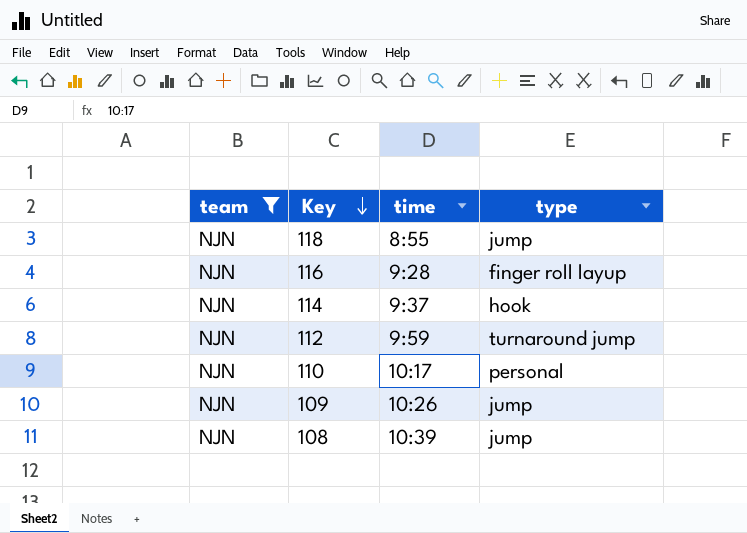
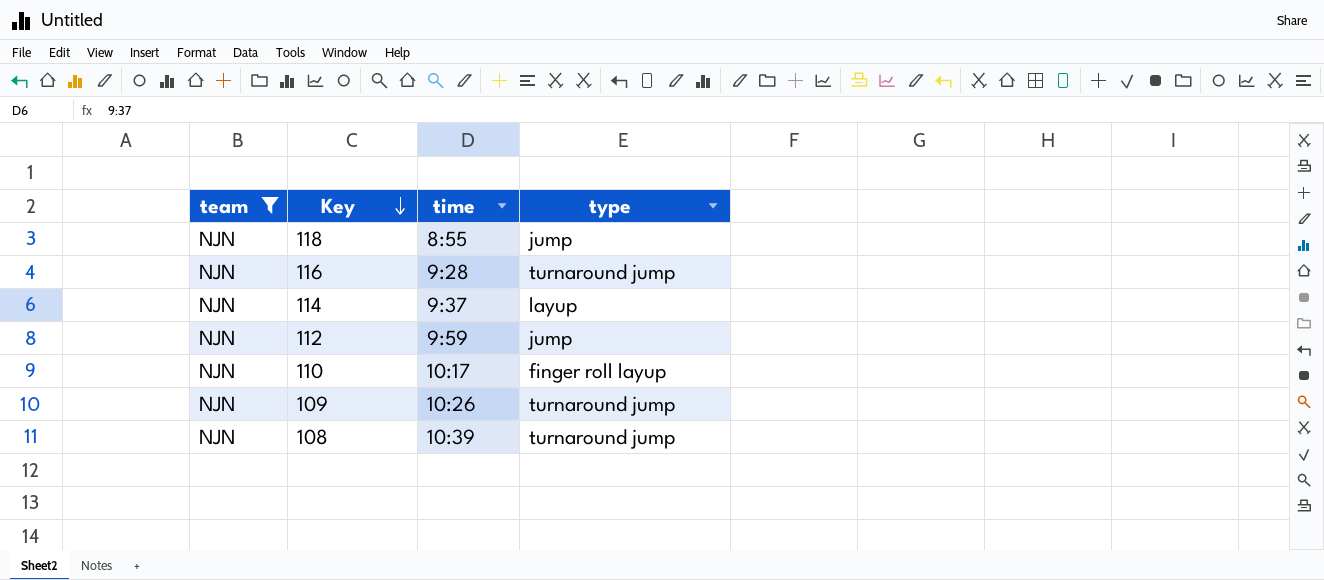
116 | type: finger roll layup -> turnaround jump
114 | type: hook -> layup
112 | type: turnaround jump -> jump
110 | type: personal -> finger roll layup
109 | type: jump -> turnaround jump
108 | type: jump -> turnaround jump

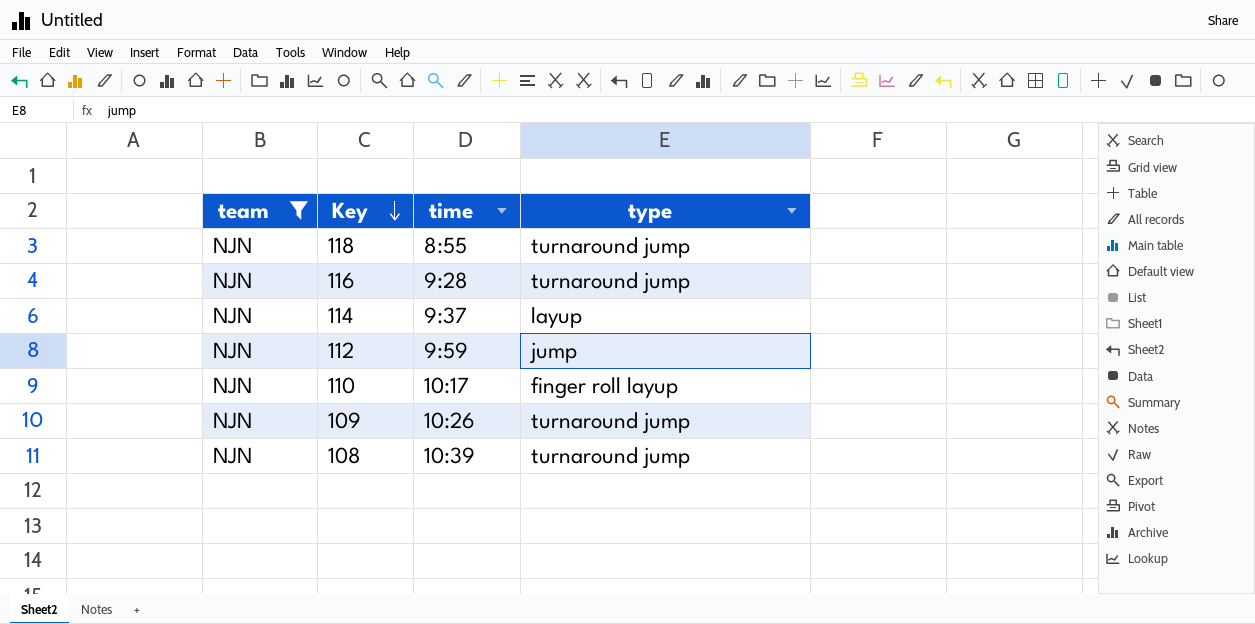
118 | type: jump -> turnaround jump

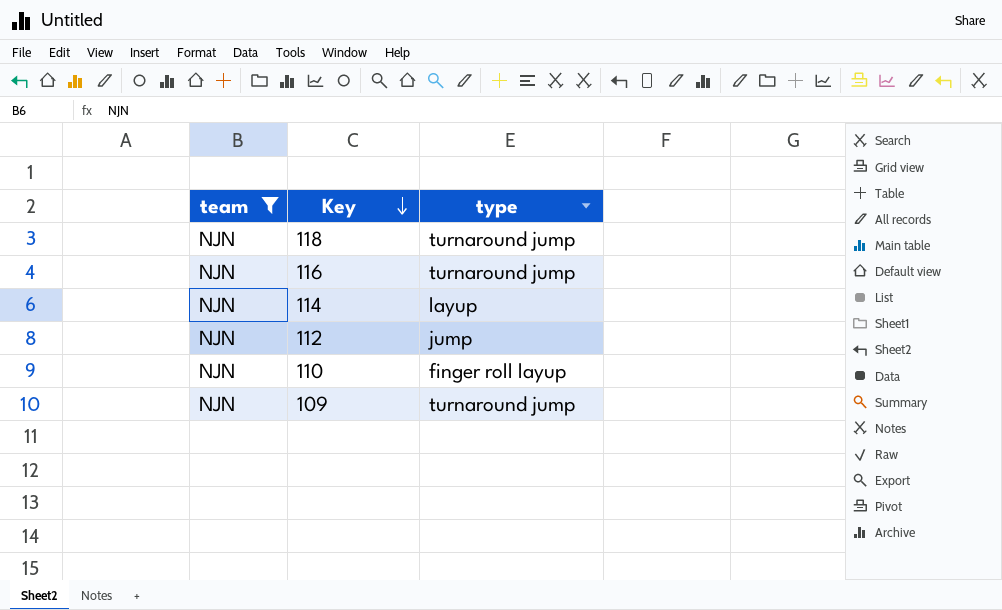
column time | position: 3 -> none
row 108: NJN | 10:39 | turnaround jump -> none

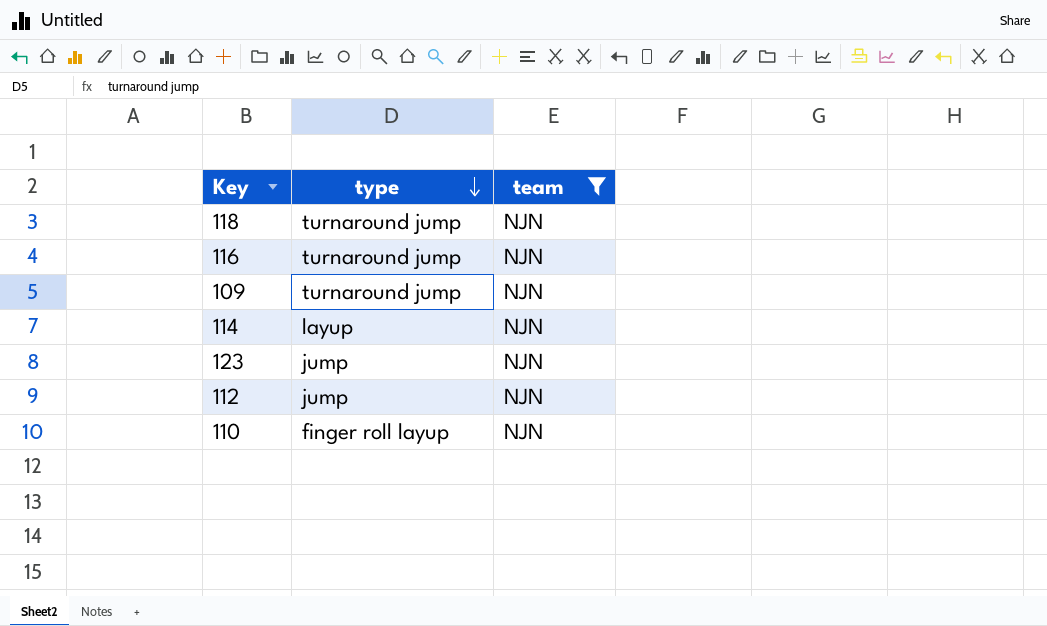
row order: Key descending -> type descending
column team | position: 1 -> 3
row 123: none -> jump | NJN

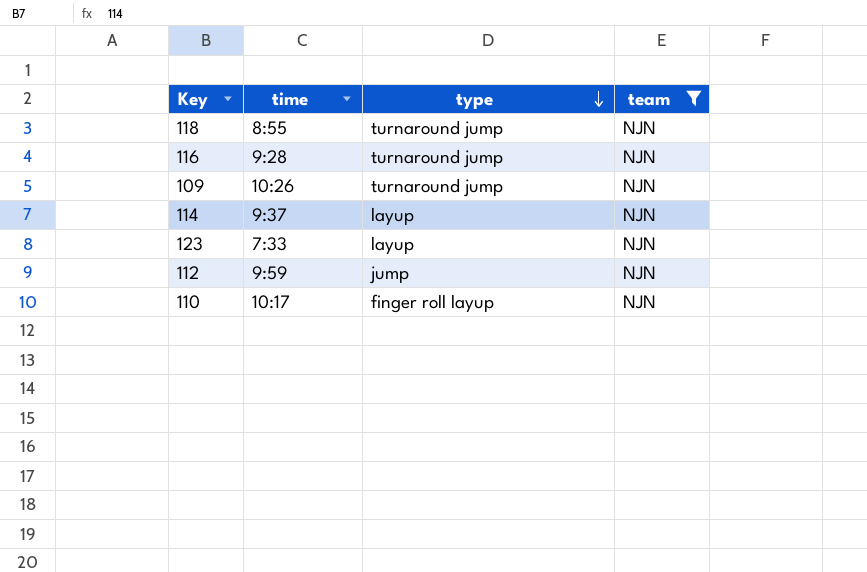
column time | position: none -> 2
123 | type: jump -> layup

